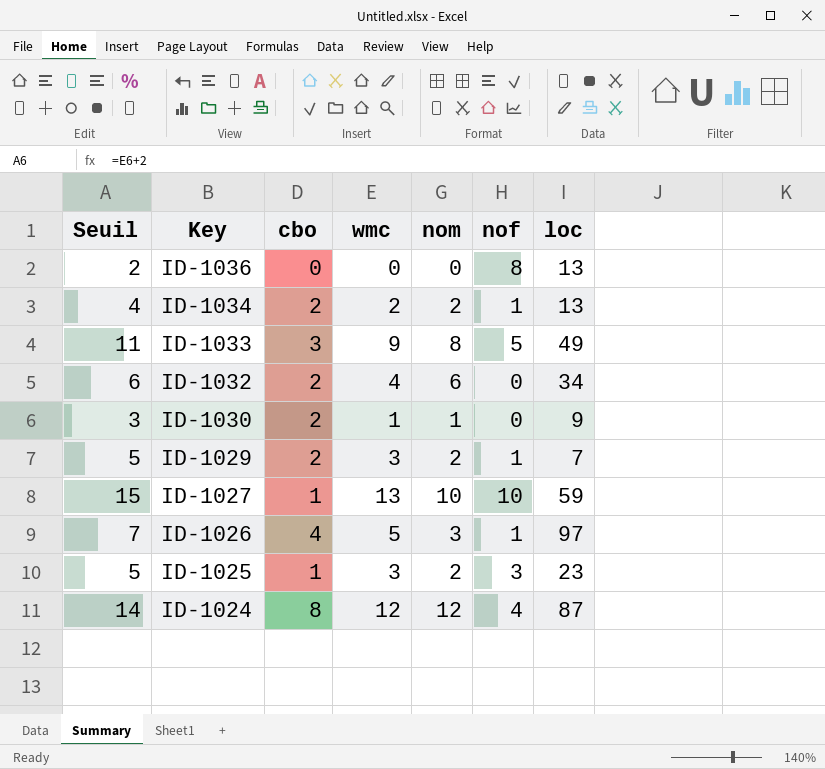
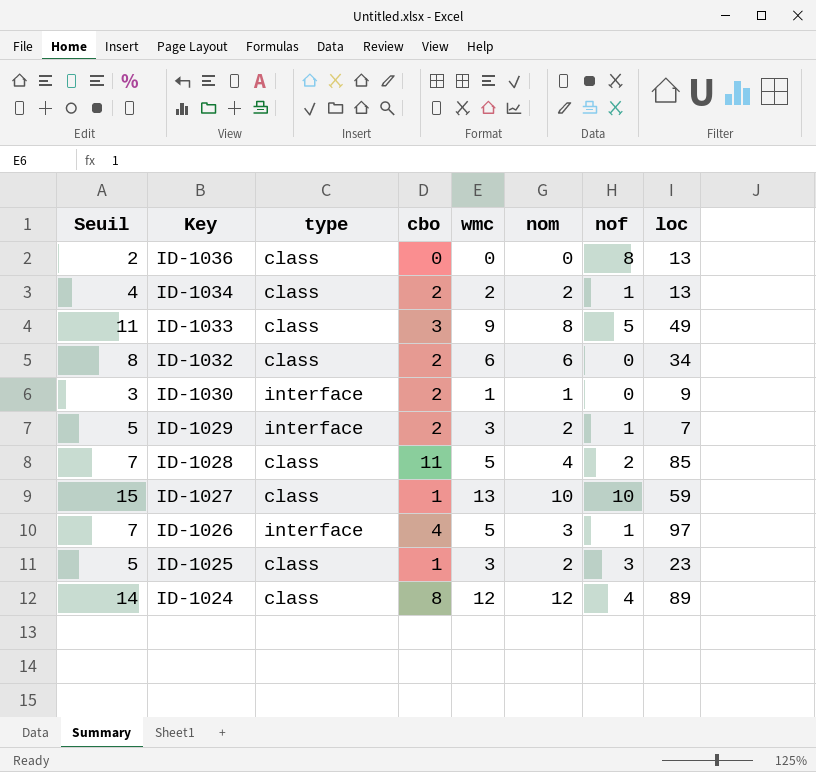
column type | position: none -> 3
ID-1032 | Seuil: 6 -> 8
ID-1032 | wmc: 4 -> 6
row ID-1028: none -> 7 | class | 11 | 5 | 4 | 2 | 85
ID-1024 | loc: 87 -> 89

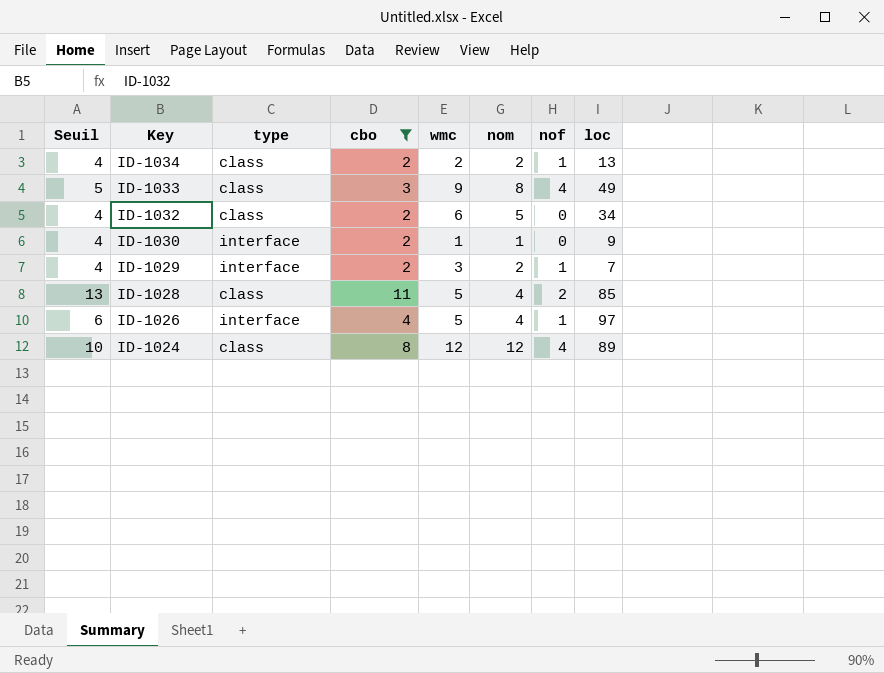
filter: none -> cbo >= 2
column Seuil | formula: [wmc] + 2 -> [cbo] + 2
ID-1033 | nof: 5 -> 4
ID-1032 | nom: 6 -> 5
ID-1026 | nom: 3 -> 4

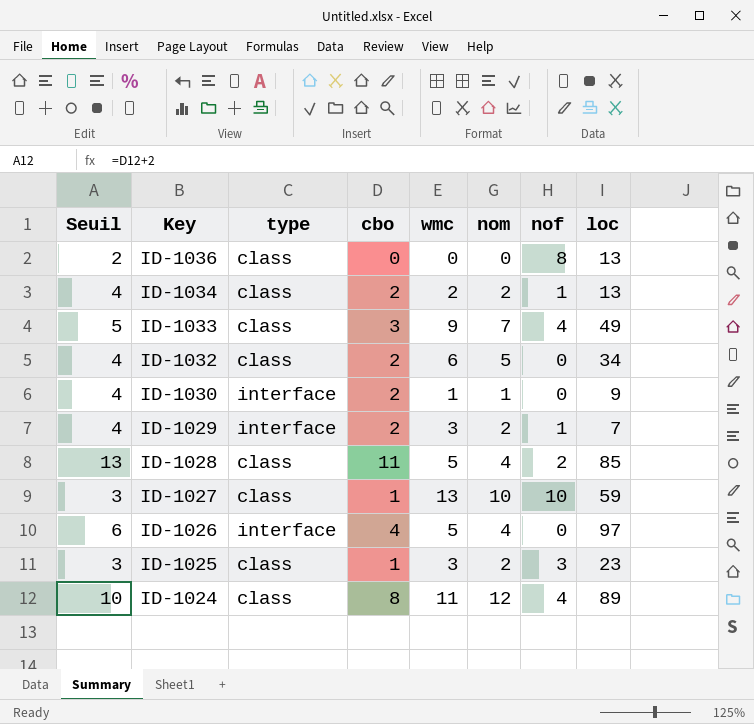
filter: cbo >= 2 -> none
ID-1033 | nom: 8 -> 7
ID-1026 | nof: 1 -> 0
ID-1024 | wmc: 12 -> 11

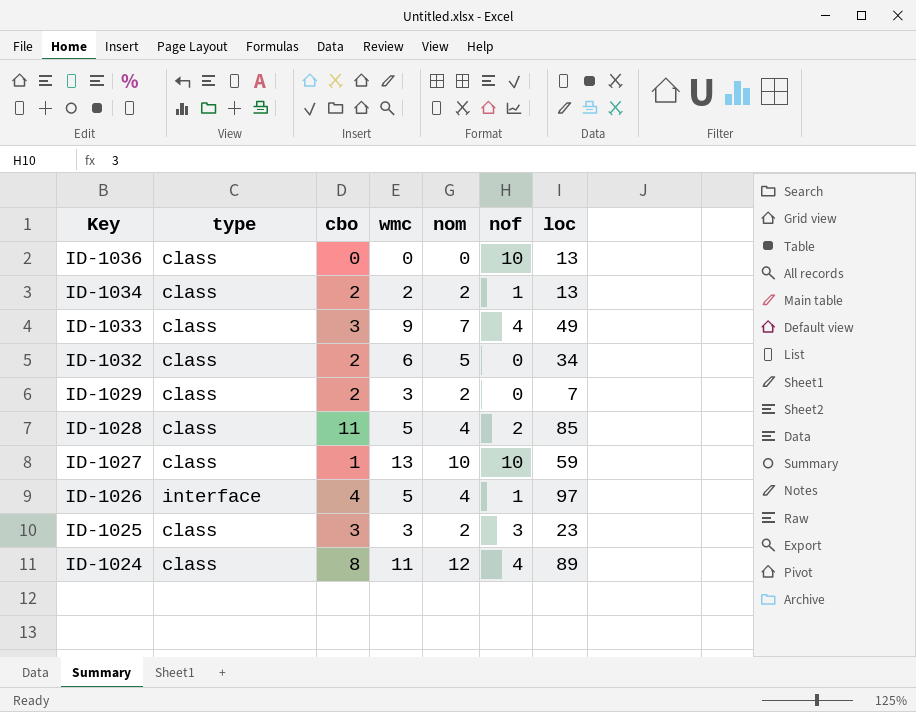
column Seuil | formula: [cbo] + 2 -> none
row ID-1030: 4 | interface | 2 | 1 | 1 | 0 | 9 -> none
ID-1036 | nof: 8 -> 10
ID-1029 | type: interface -> class
ID-1029 | nof: 1 -> 0
ID-1026 | nof: 0 -> 1
ID-1025 | cbo: 1 -> 3

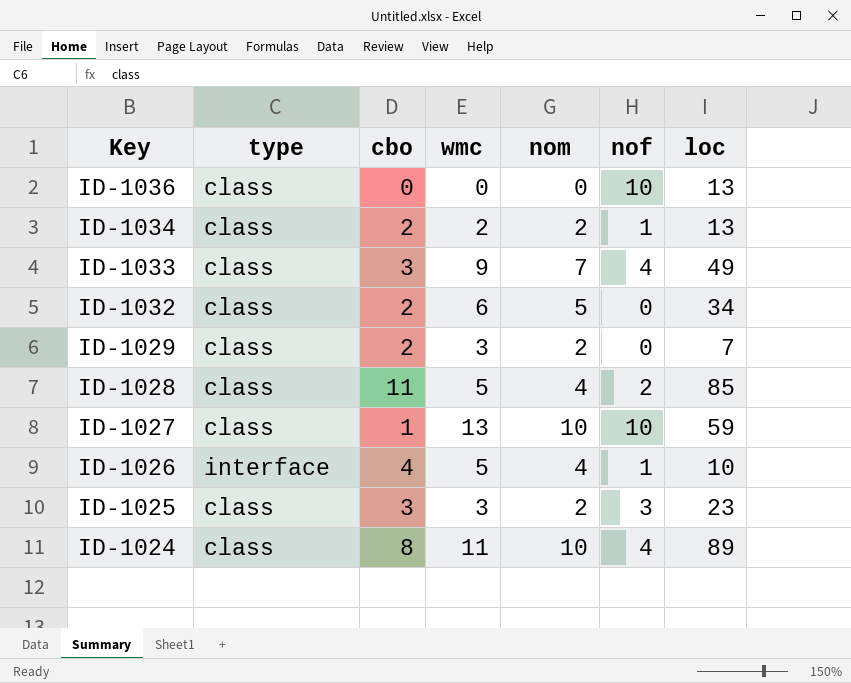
ID-1026 | loc: 97 -> 10
ID-1024 | nom: 12 -> 10

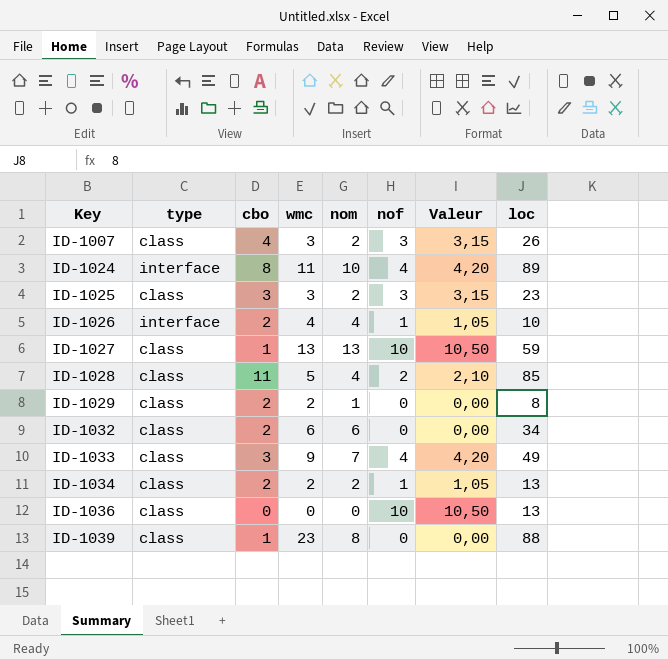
row order: Key descending -> Key ascending
column Valeur | formula: none -> [nof] * 1,05
row ID-1007: none -> class | 4 | 3 | 2 | 3 | 3,15 | 26
ID-1024 | type: class -> interface
ID-1026 | cbo: 4 -> 2
ID-1026 | wmc: 5 -> 4
ID-1027 | nom: 10 -> 13
ID-1029 | wmc: 3 -> 2
ID-1029 | nom: 2 -> 1
ID-1029 | loc: 7 -> 8
ID-1032 | nom: 5 -> 6
row ID-1039: none -> class | 1 | 23 | 8 | 0 | 0,00 | 88

